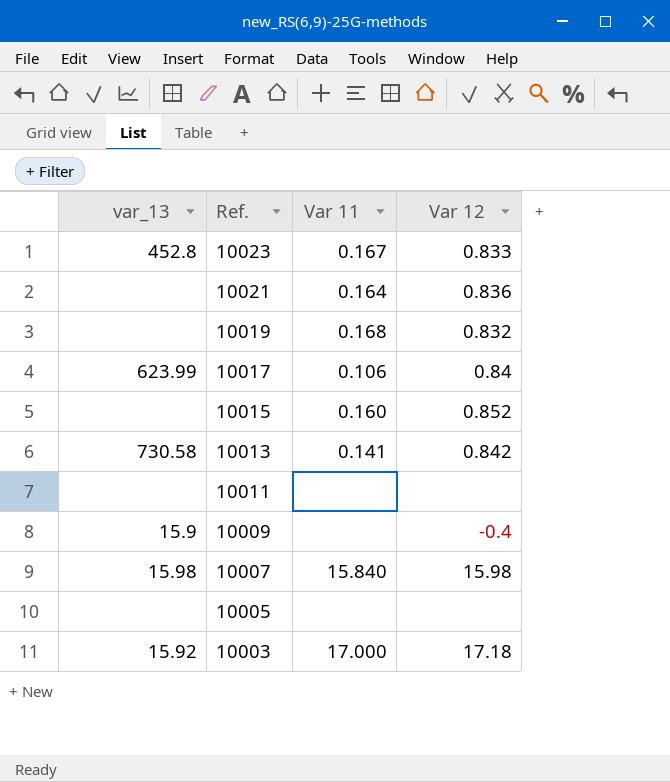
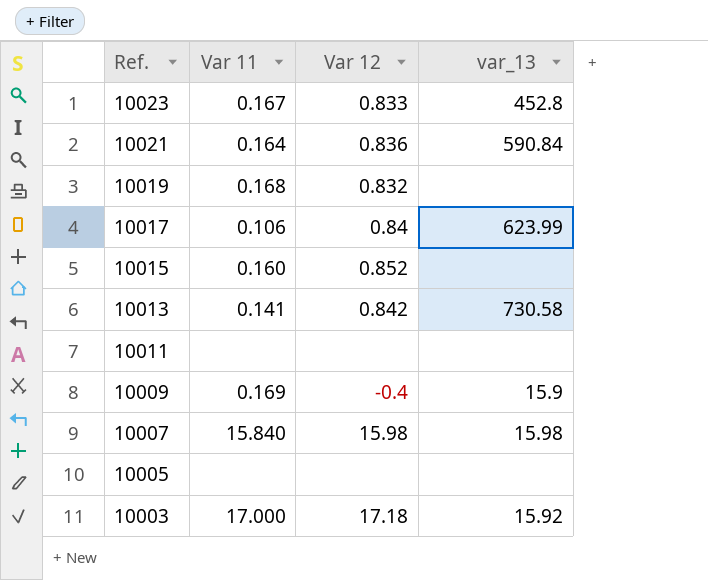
column var_13 | position: 1 -> 4
10021 | var_13: none -> 590.84
10009 | Var 11: none -> 0.169

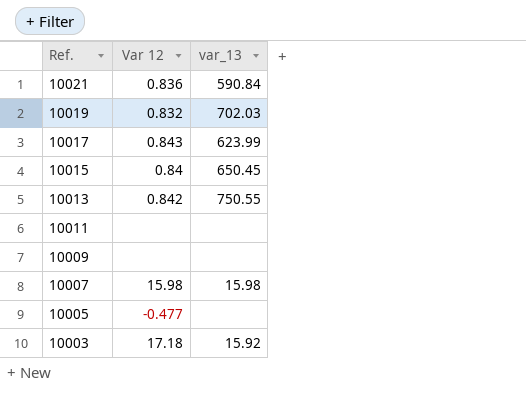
column Var 11 | position: 2 -> none
row 10023: 0.167 | 0.833 | 452.8 -> none
10019 | var_13: none -> 702.03
10017 | Var 12: 0.84 -> 0.843
10015 | Var 12: 0.852 -> 0.84
10015 | var_13: none -> 650.45
10013 | var_13: 730.58 -> 750.55
10009 | Var 12: -0.4 -> none
10009 | var_13: 15.9 -> none
10005 | Var 12: none -> -0.477

